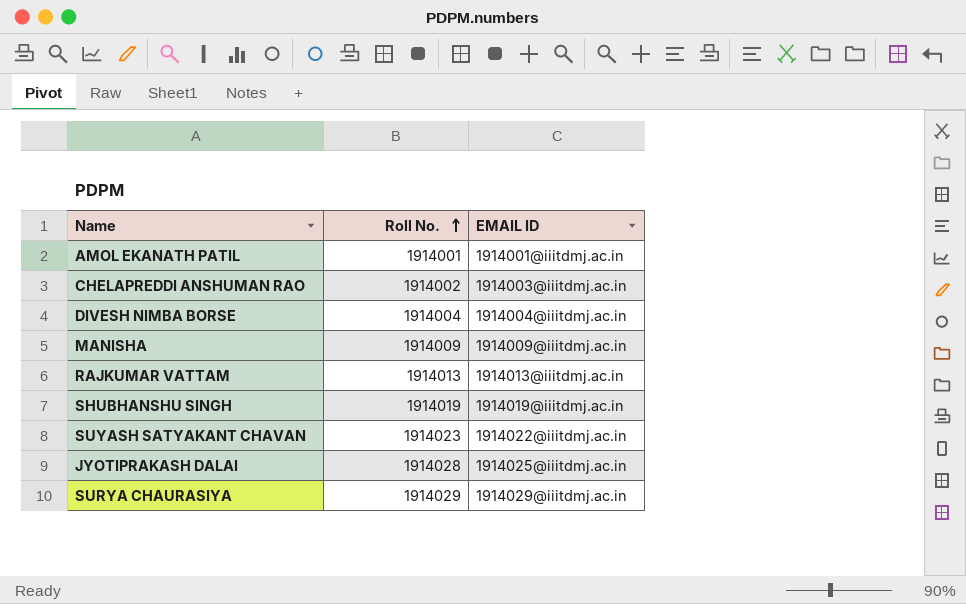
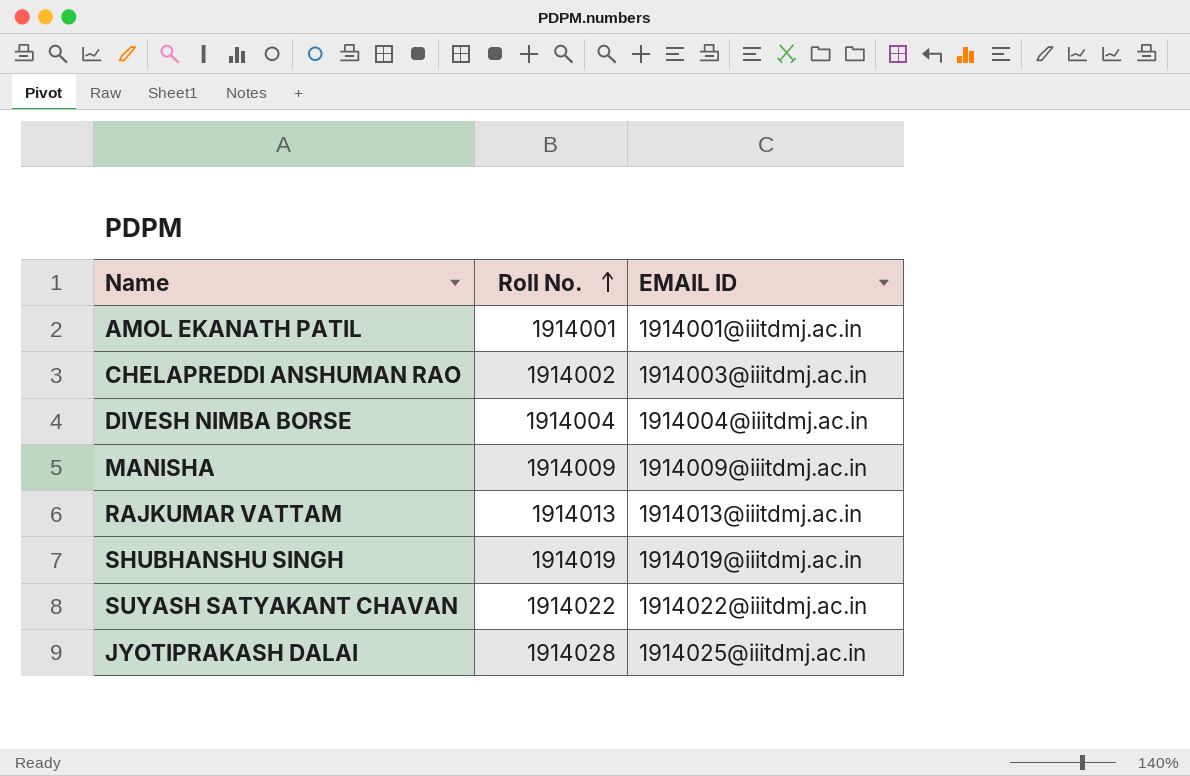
row SURYA CHAURASIYA: 1914029 | 1914029@iiitdmj.ac.in -> none
SUYASH SATYAKANT CHAVAN | Roll No.: 1914023 -> 1914022

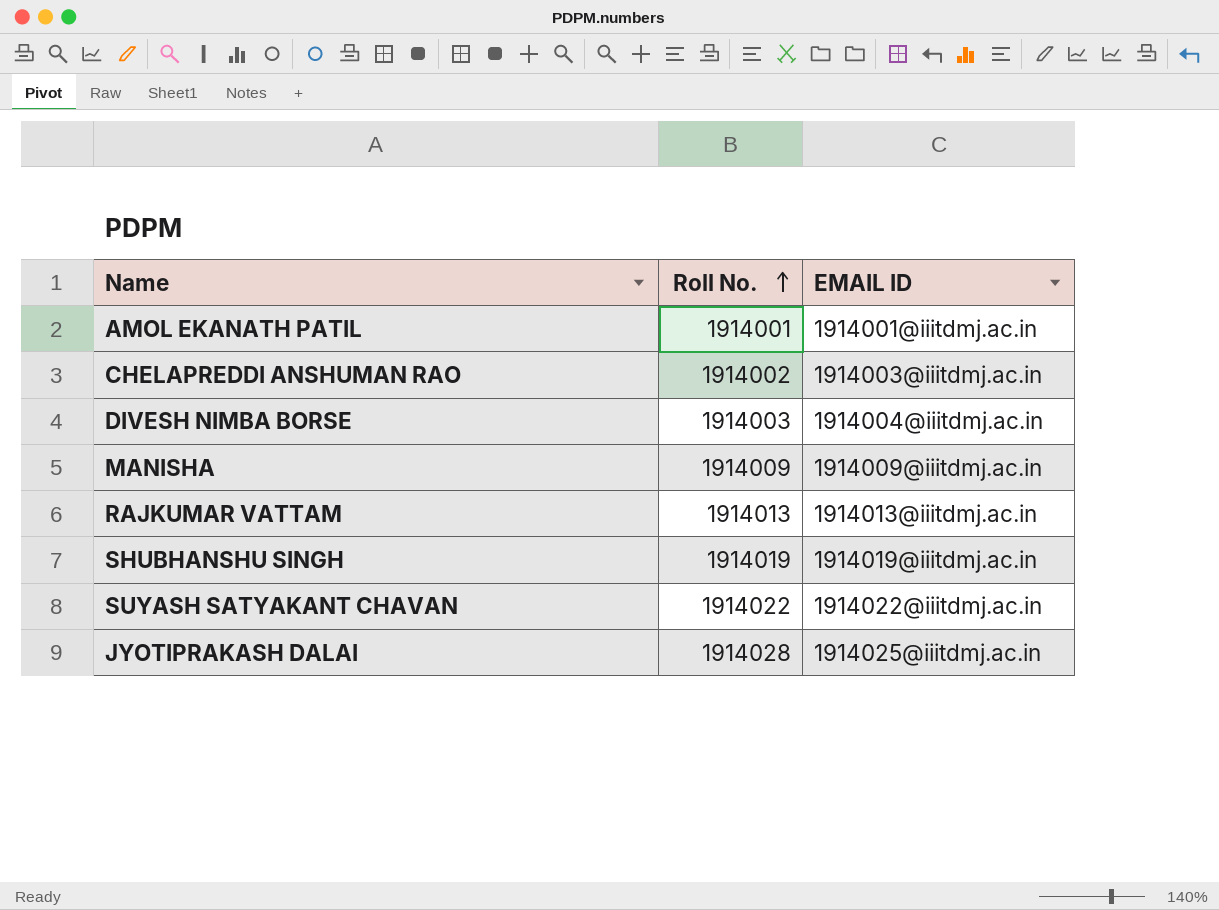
DIVESH NIMBA BORSE | Roll No.: 1914004 -> 1914003

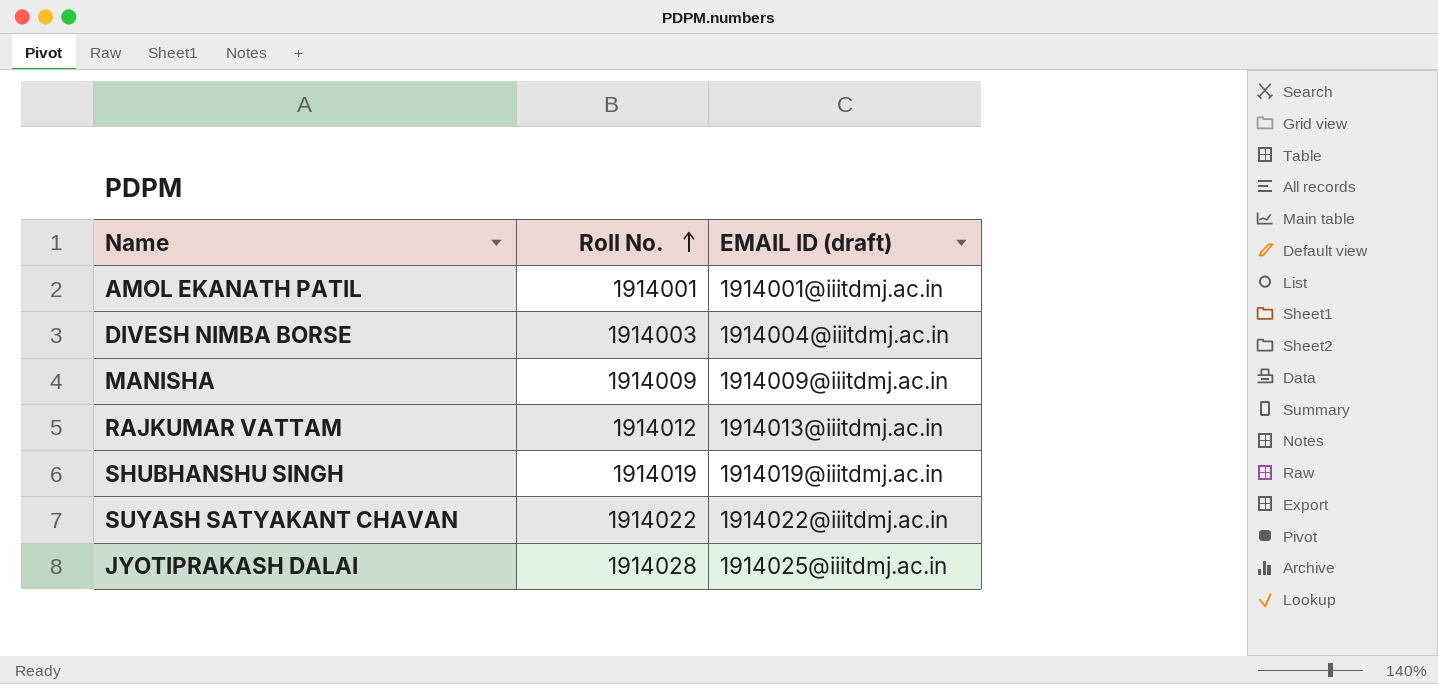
column name: EMAIL ID -> EMAIL ID (draft)
row CHELAPREDDI ANSHUMAN RAO: 1914002 | 1914003@iiitdmj.ac.in -> none
RAJKUMAR VATTAM | Roll No.: 1914013 -> 1914012

